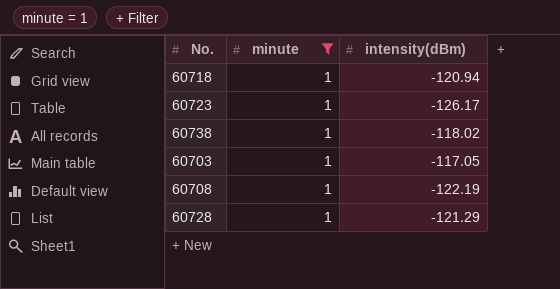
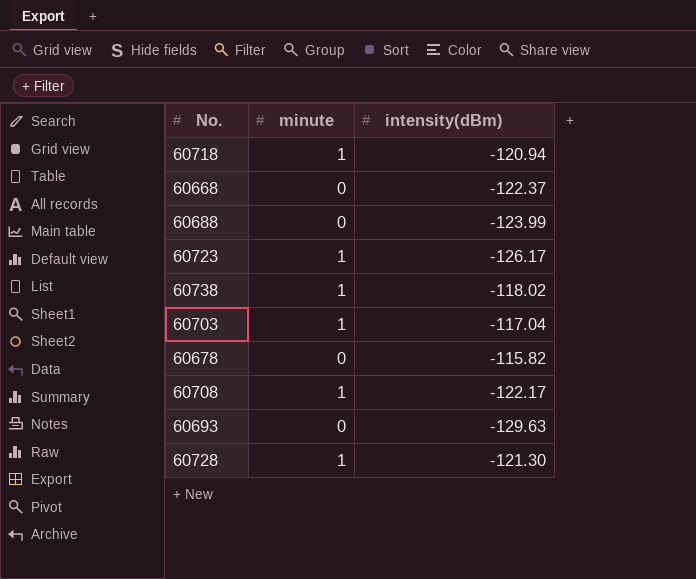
filter: minute = 1 -> none
60703 | intensity(dBm): -117.05 -> -117.04
60708 | intensity(dBm): -122.19 -> -122.17
60728 | intensity(dBm): -121.29 -> -121.30

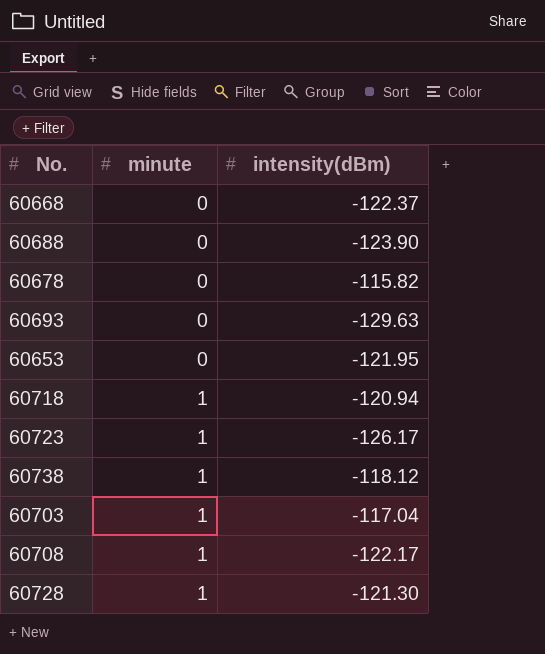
row order: none -> minute ascending
60688 | intensity(dBm): -123.99 -> -123.90
row 60653: none -> 0 | -121.95
60738 | intensity(dBm): -118.02 -> -118.12

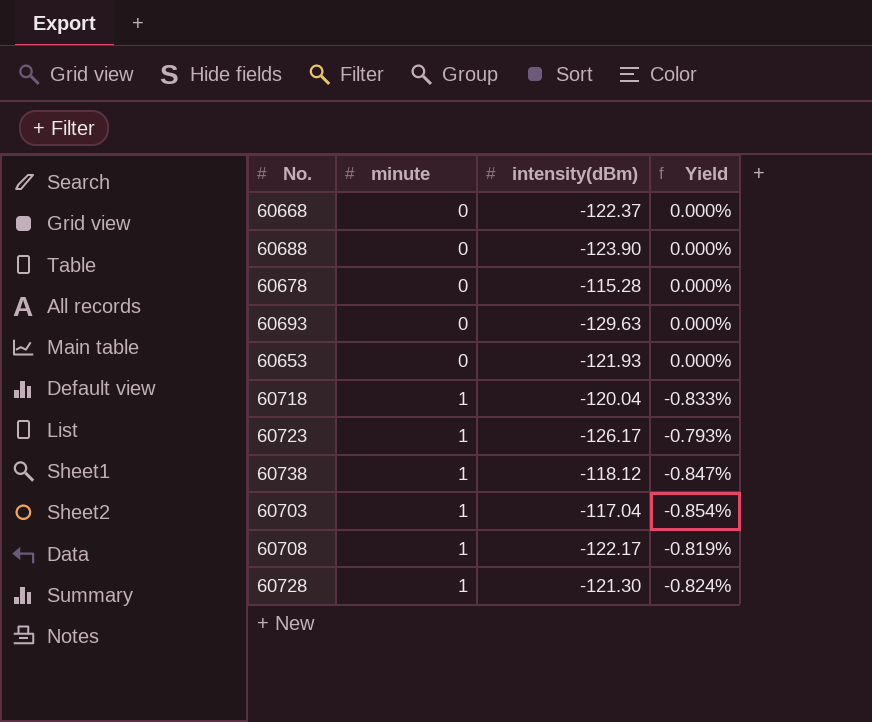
column Yield | formula: none -> [minute] / [intensity(dBm)]
60678 | intensity(dBm): -115.82 -> -115.28
60653 | intensity(dBm): -121.95 -> -121.93
60718 | intensity(dBm): -120.94 -> -120.04

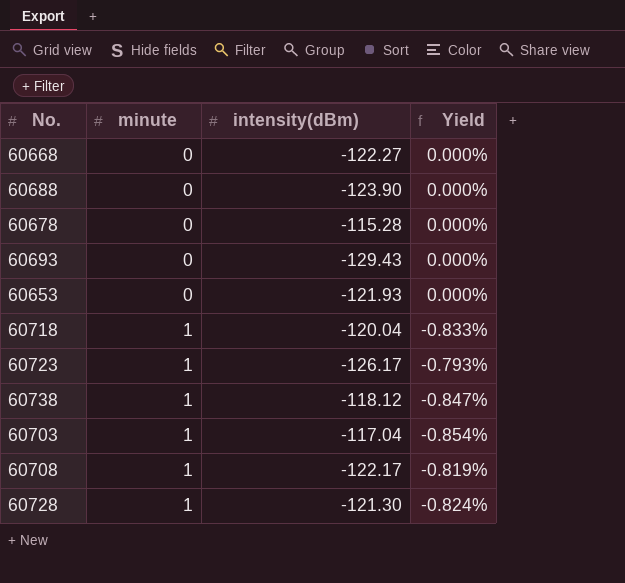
60668 | intensity(dBm): -122.37 -> -122.27
60693 | intensity(dBm): -129.63 -> -129.43

